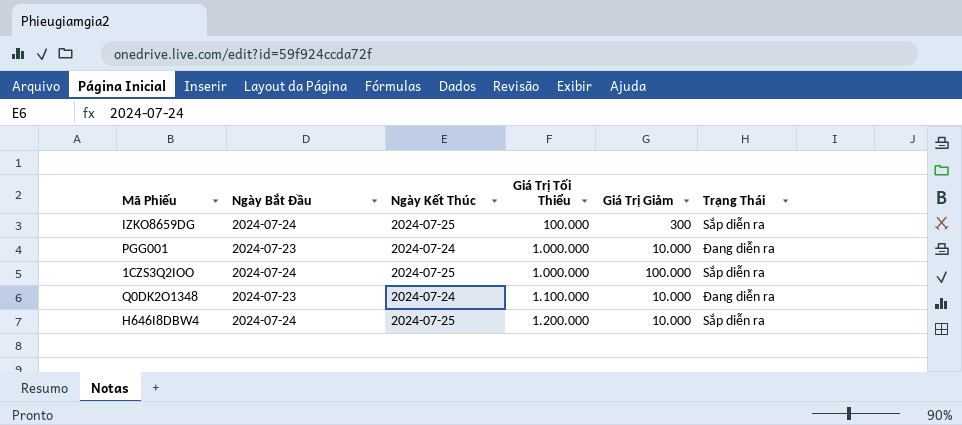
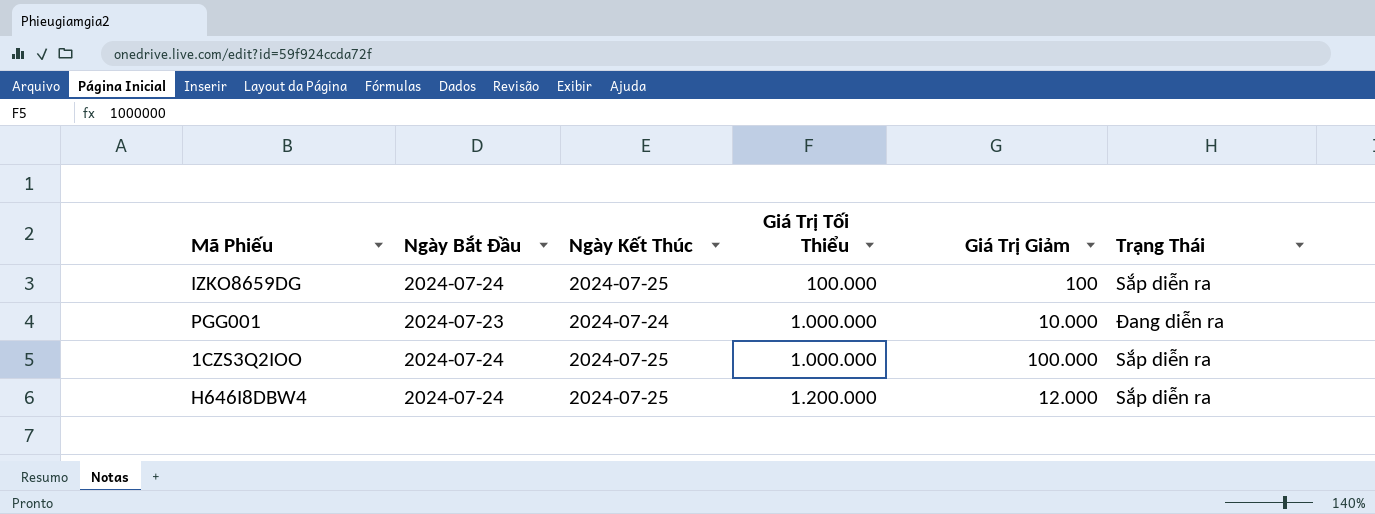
row Q0DK2O1348: 2024-07-23 | 2024-07-24 | 1.100.000 | 10.000 | Đang diễn ra -> none
IZKO8659DG | Giá Trị Giảm: 300 -> 100
H646I8DBW4 | Giá Trị Giảm: 10.000 -> 12.000

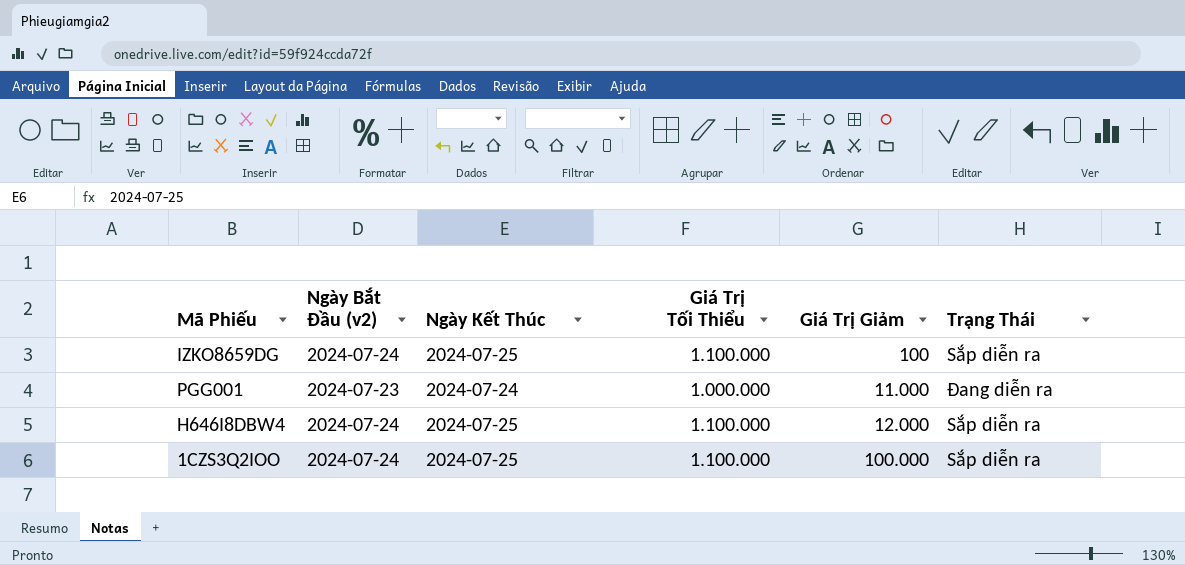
row order: Giá Trị Tối Thiểu ascending -> Giá Trị Giảm ascending
column name: Ngày Bắt Đầu -> Ngày Bắt Đầu (v2)
IZKO8659DG | Giá Trị Tối Thiểu: 100.000 -> 1.100.000
PGG001 | Giá Trị Giảm: 10.000 -> 11.000
H646I8DBW4 | Giá Trị Tối Thiểu: 1.200.000 -> 1.100.000
1CZS3Q2IOO | Giá Trị Tối Thiểu: 1.000.000 -> 1.100.000

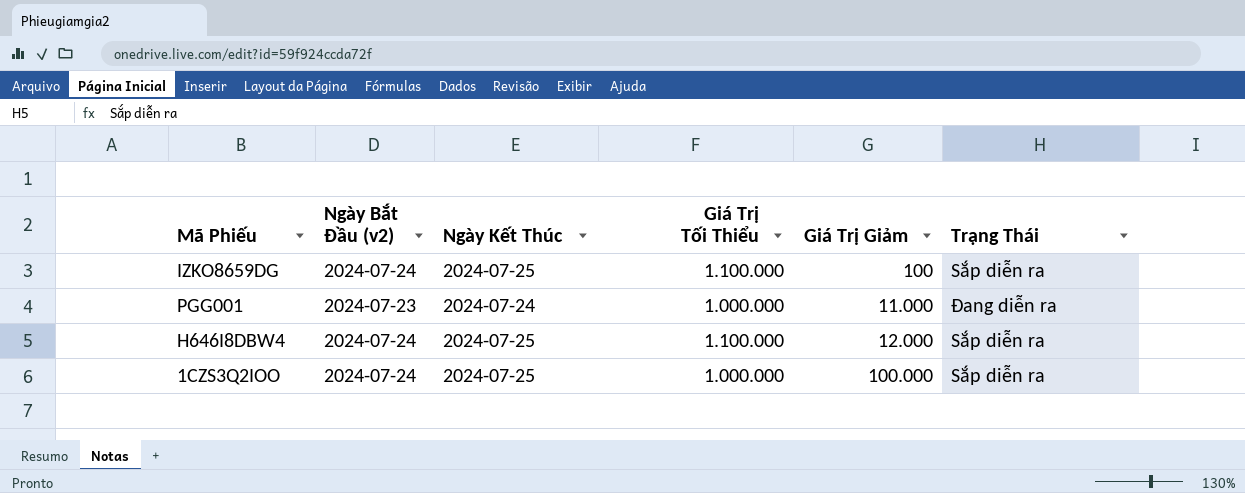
1CZS3Q2IOO | Giá Trị Tối Thiểu: 1.100.000 -> 1.000.000

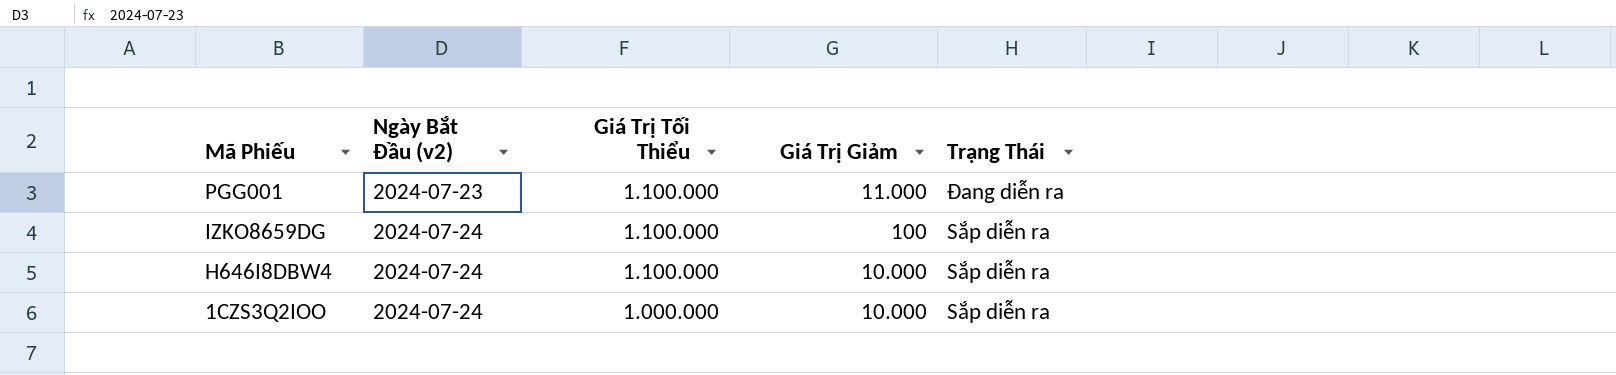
row order: Giá Trị Giảm ascending -> Mã Phiếu descending
column Ngày Kết Thúc | position: 3 -> none
PGG001 | Giá Trị Tối Thiểu: 1.000.000 -> 1.100.000
H646I8DBW4 | Giá Trị Giảm: 12.000 -> 10.000
1CZS3Q2IOO | Giá Trị Giảm: 100.000 -> 10.000

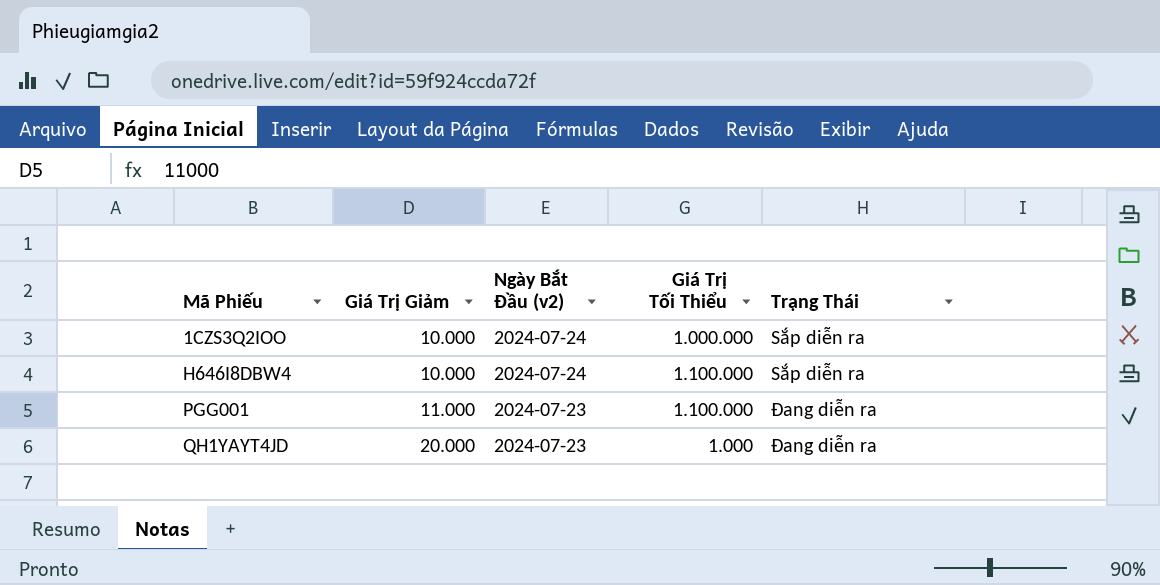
row order: Mã Phiếu descending -> Mã Phiếu ascending
column Giá Trị Giảm | position: 4 -> 2
row IZKO8659DG: 2024-07-24 | 1.100.000 | 100 | Sắp diễn ra -> none
row QH1YAYT4JD: none -> 20.000 | 2024-07-23 | 1.000 | Đang diễn ra

